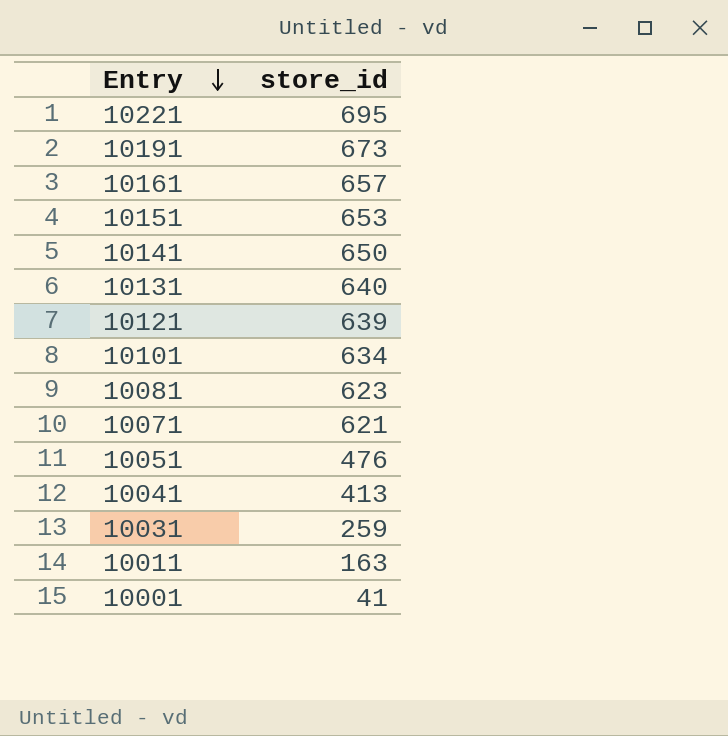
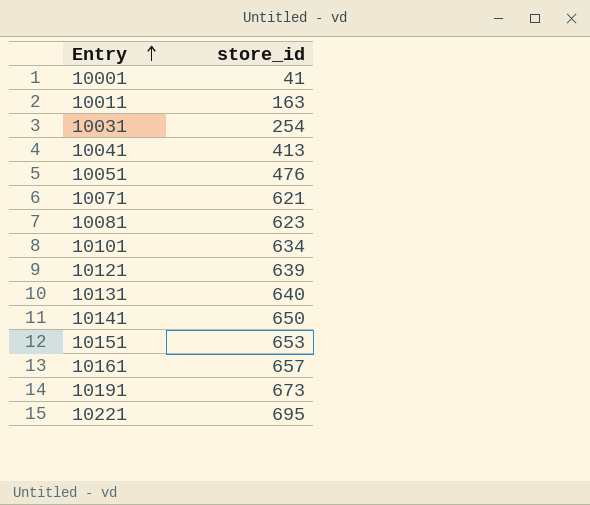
row order: Entry descending -> Entry ascending
10031 | store_id: 259 -> 254

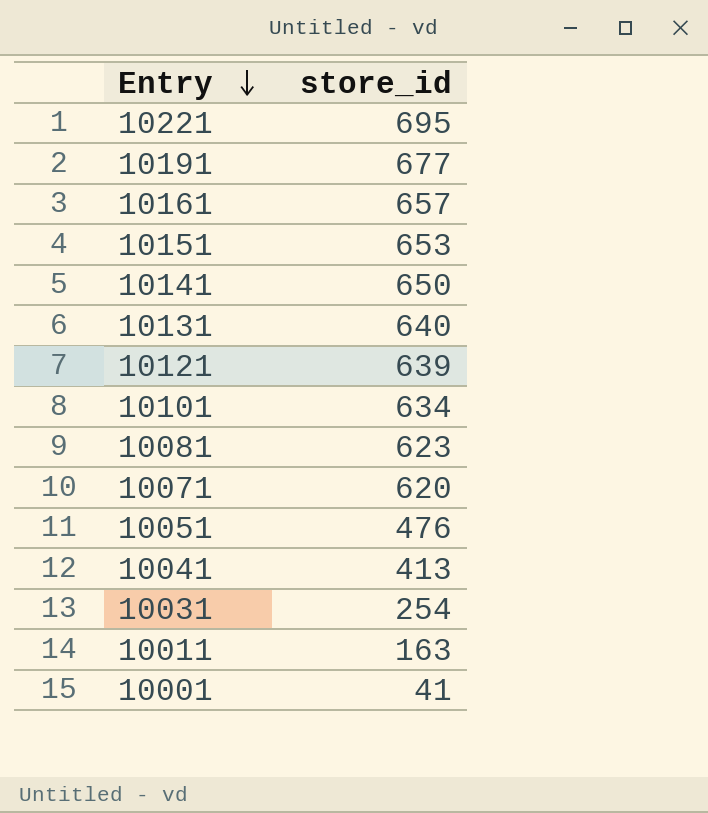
row order: Entry ascending -> Entry descending
10191 | store_id: 673 -> 677
10071 | store_id: 621 -> 620

